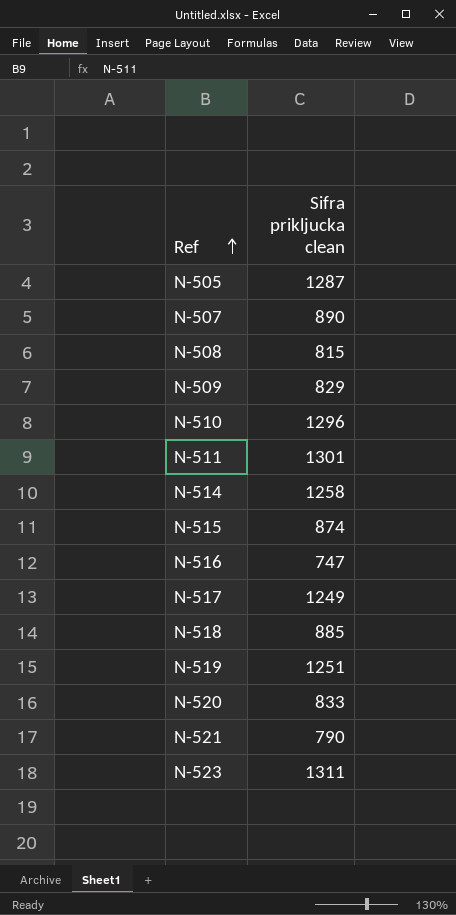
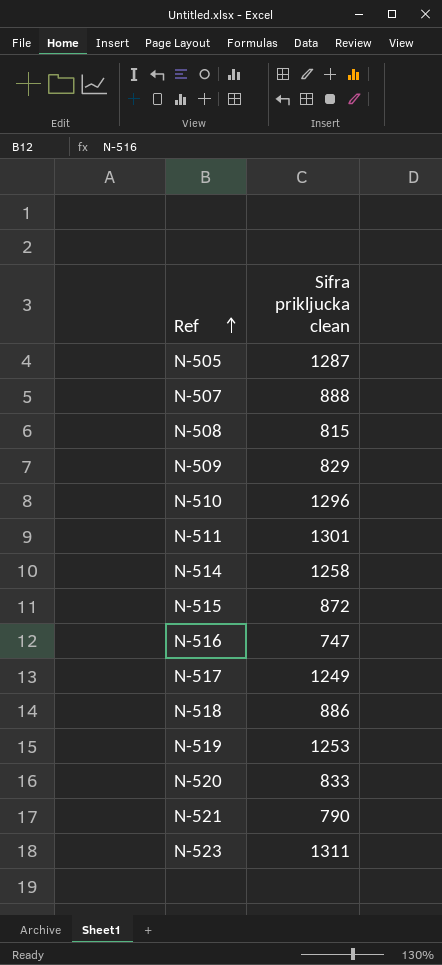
N-507 | Sifra prikljucka clean: 890 -> 888
N-515 | Sifra prikljucka clean: 874 -> 872
N-518 | Sifra prikljucka clean: 885 -> 886
N-519 | Sifra prikljucka clean: 1251 -> 1253

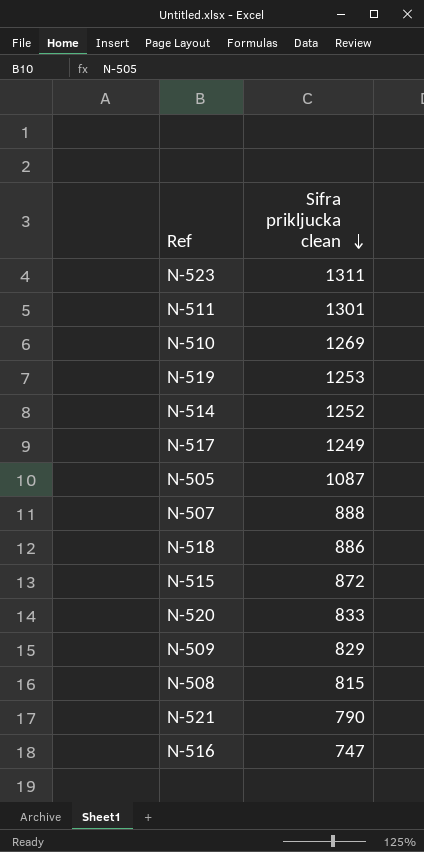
row order: Ref ascending -> Sifra prikljucka clean descending
N-510 | Sifra prikljucka clean: 1296 -> 1269
N-514 | Sifra prikljucka clean: 1258 -> 1252
N-505 | Sifra prikljucka clean: 1287 -> 1087

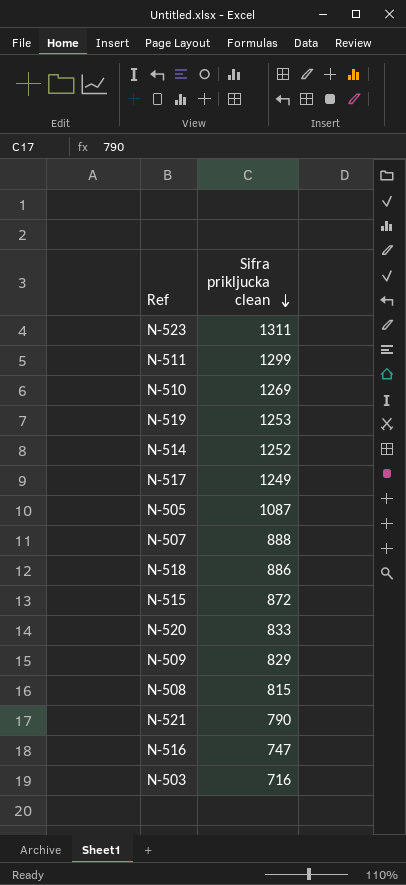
N-511 | Sifra prikljucka clean: 1301 -> 1299
row N-503: none -> 716

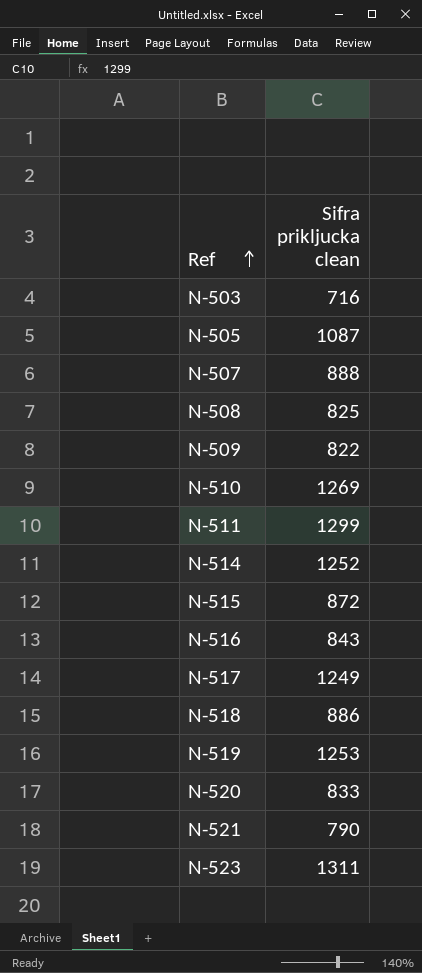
row order: Sifra prikljucka clean descending -> Ref ascending
N-508 | Sifra prikljucka clean: 815 -> 825
N-509 | Sifra prikljucka clean: 829 -> 822
N-516 | Sifra prikljucka clean: 747 -> 843

